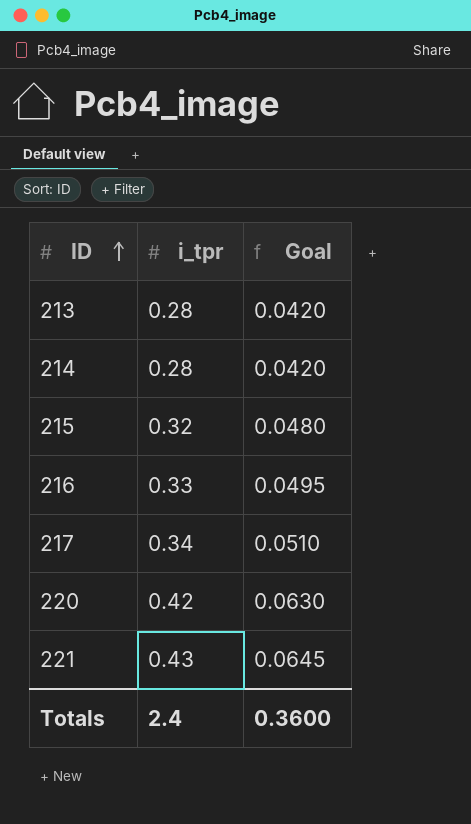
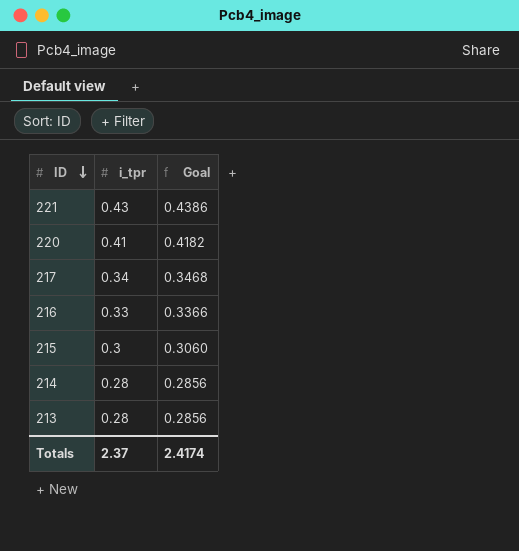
row order: ID ascending -> ID descending
column Goal | formula: [i_tpr] * 0.15 -> [i_tpr] * 1.02
220 | i_tpr: 0.42 -> 0.41
215 | i_tpr: 0.32 -> 0.3
Totals | i_tpr: 2.4 -> 2.37
Totals | Goal: 0.3600 -> 2.4174

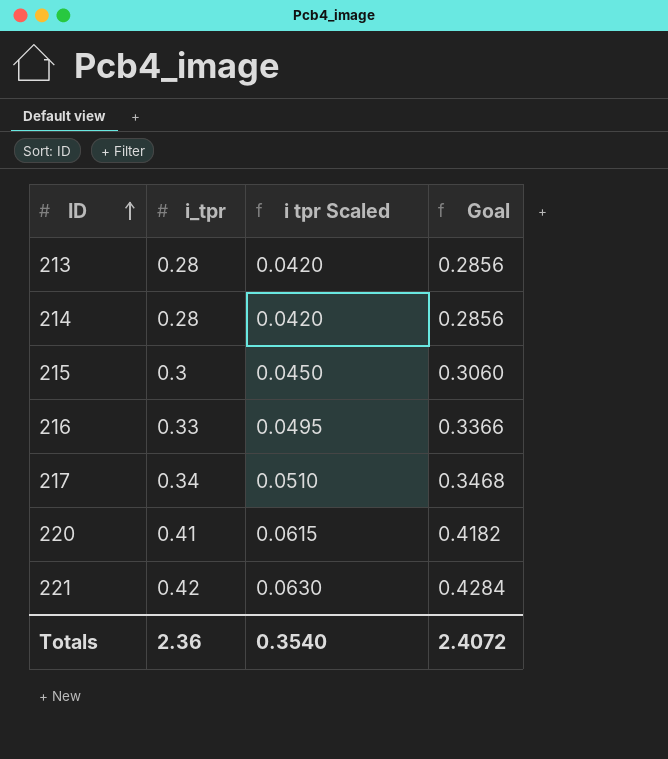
row order: ID descending -> ID ascending
column i tpr Scaled | formula: none -> [i_tpr] * 0.15
221 | i_tpr: 0.43 -> 0.42
221 | Goal: 0.4386 -> 0.4284
Totals | i_tpr: 2.37 -> 2.36
Totals | Goal: 2.4174 -> 2.4072

